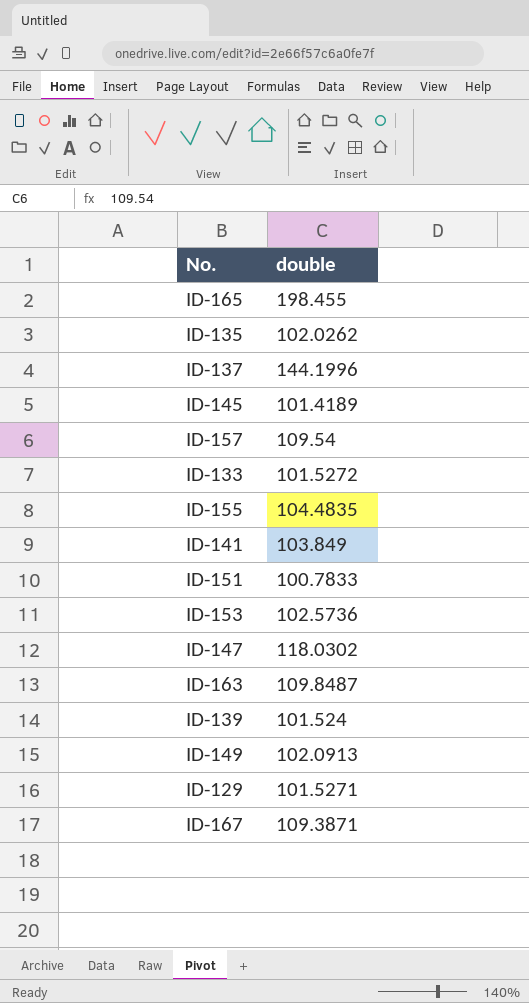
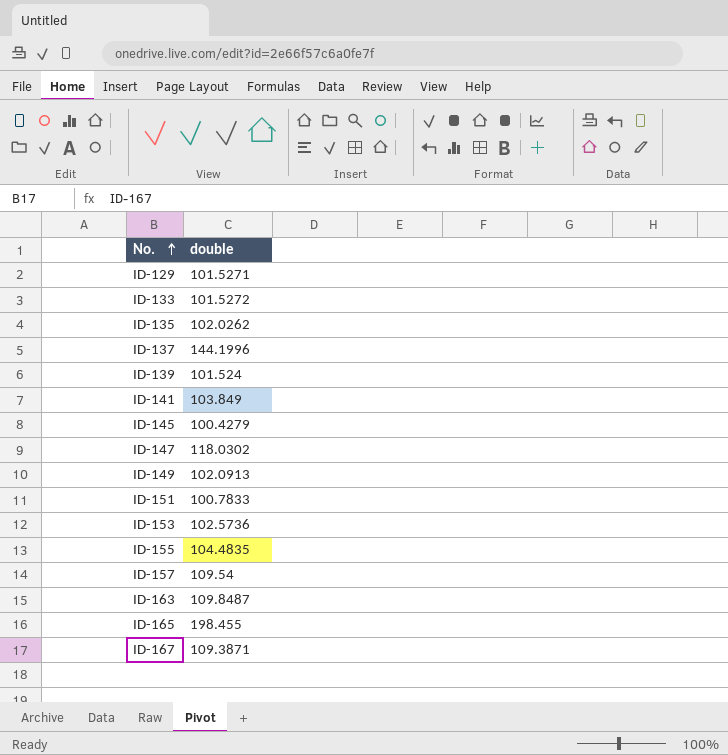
row order: none -> No. ascending
ID-145 | double: 101.4189 -> 100.4279

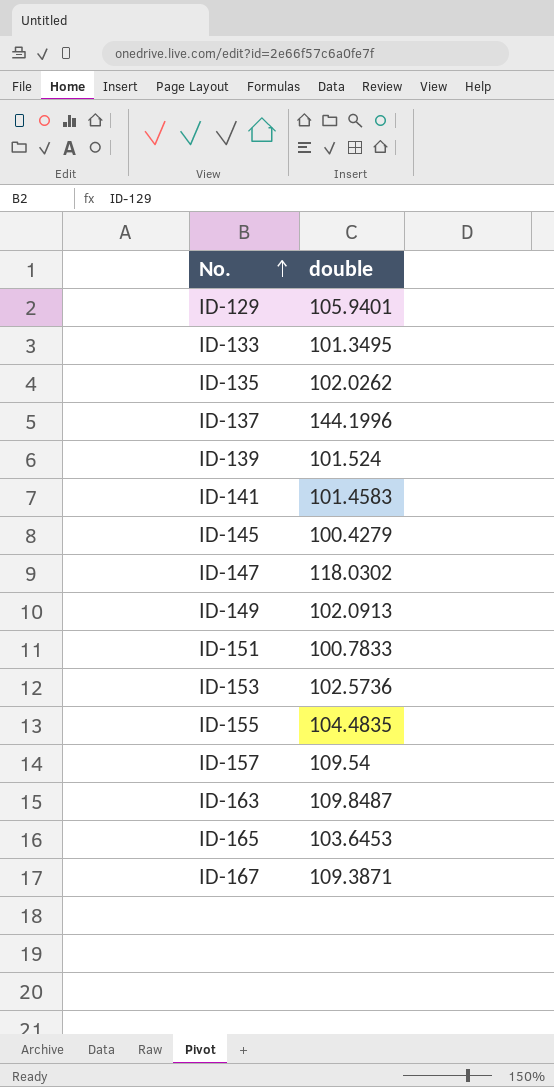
ID-129 | double: 101.5271 -> 105.9401
ID-133 | double: 101.5272 -> 101.3495
ID-141 | double: 103.849 -> 101.4583
ID-165 | double: 198.455 -> 103.6453

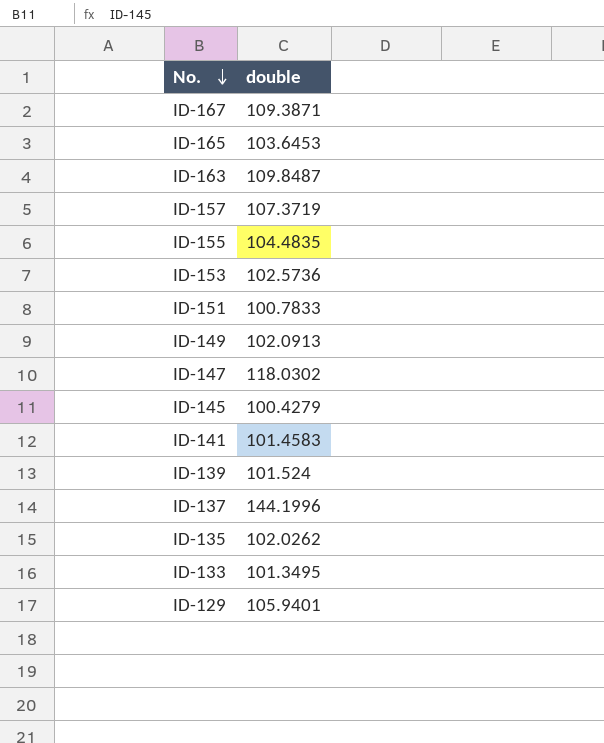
row order: No. ascending -> No. descending
ID-157 | double: 109.54 -> 107.3719

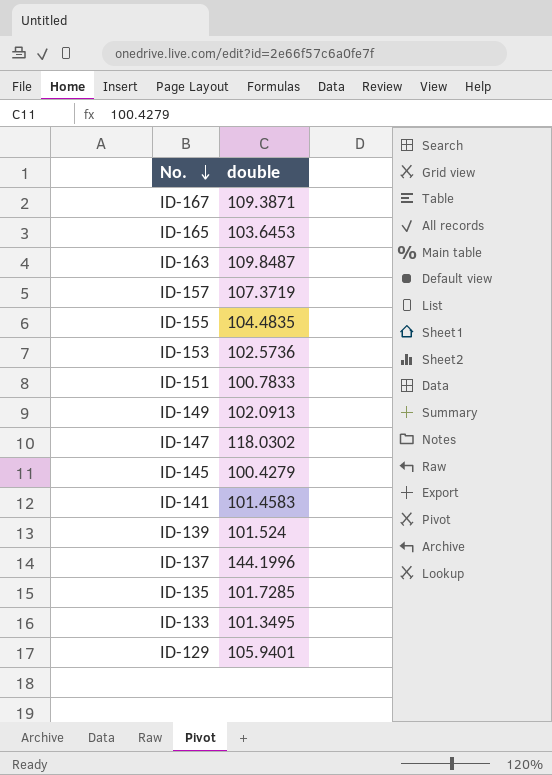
ID-135 | double: 102.0262 -> 101.7285

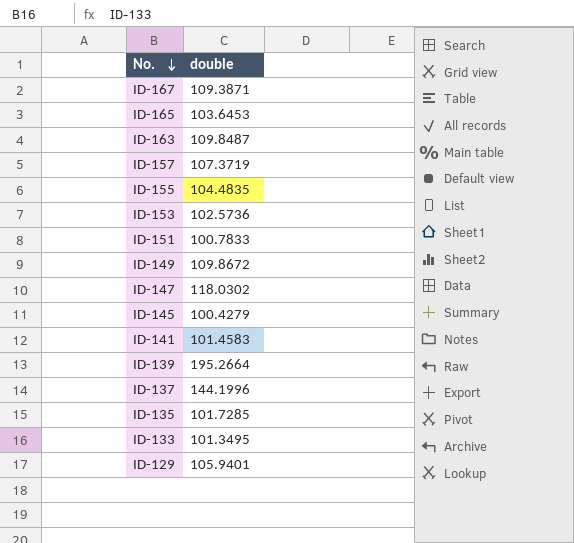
ID-149 | double: 102.0913 -> 109.8672
ID-139 | double: 101.524 -> 195.2664

